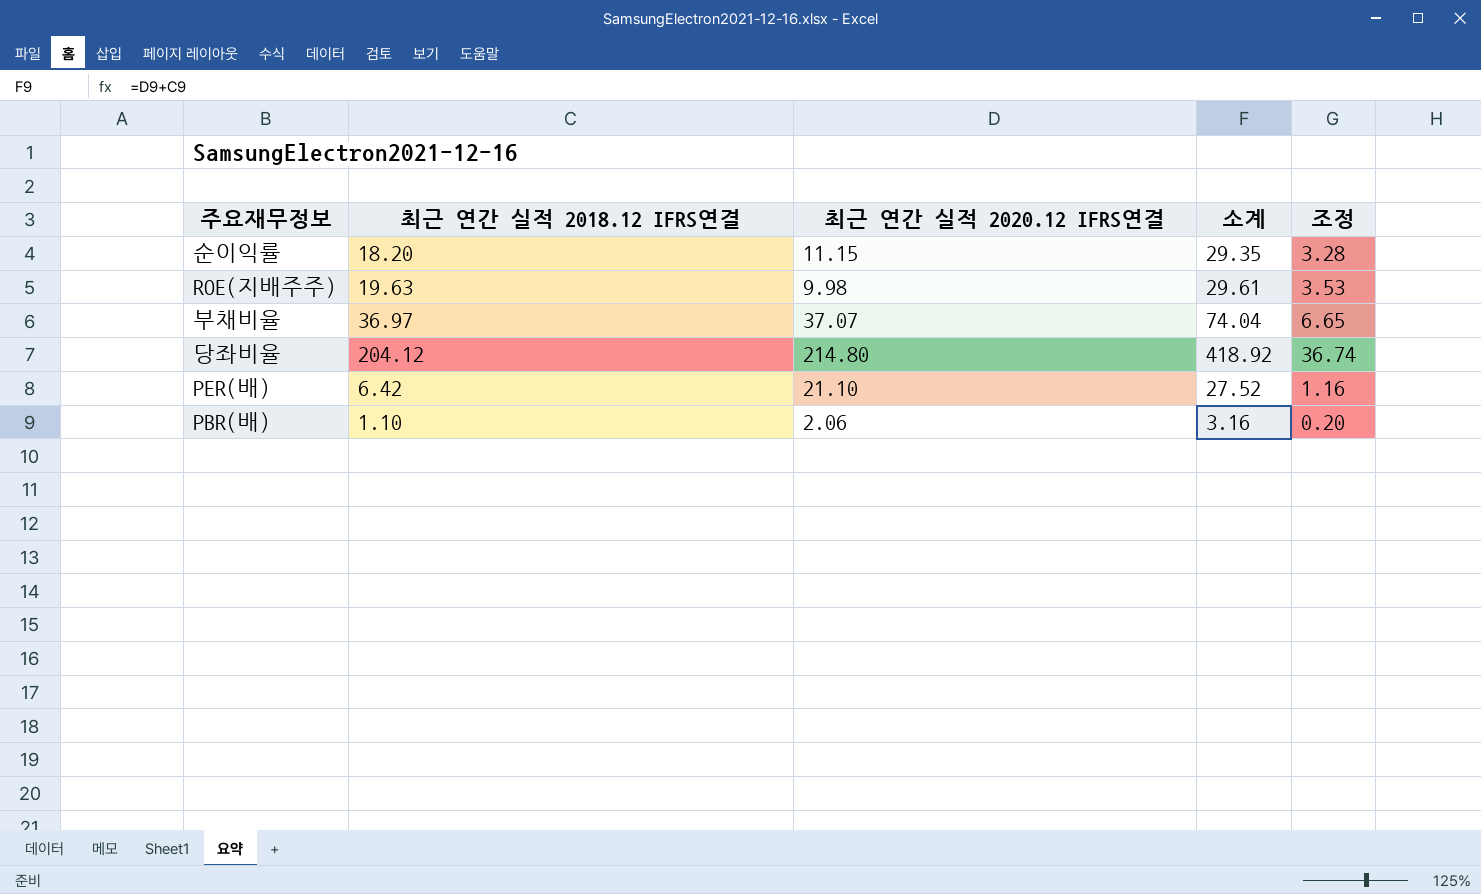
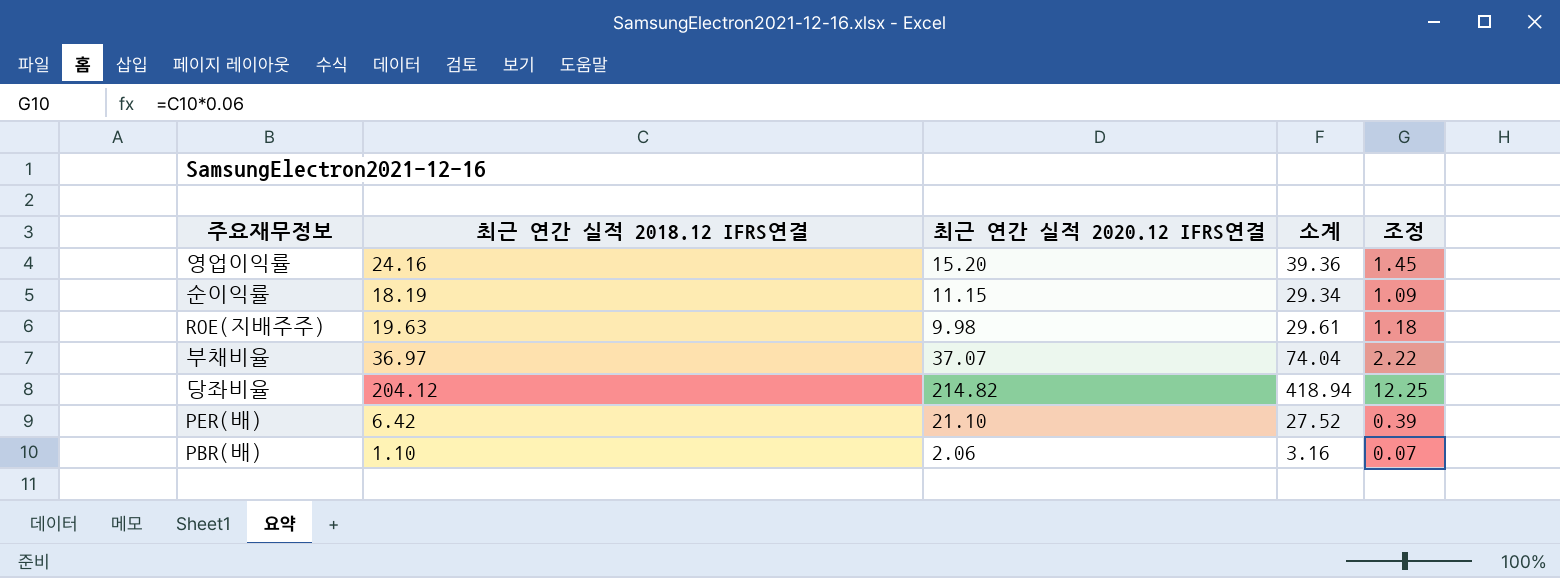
column 조정 | formula: [최근 연간 실적 2018.12 IFRS연결] * 0.18 -> [최근 연간 실적 2018.12 IFRS연결] * 0.06
row 영업이익률: none -> 24.16 | 15.20 | 39.36 | 1.45
순이익률 | 최근 연간 실적 2018.12 IFRS연결: 18.20 -> 18.19
순이익률 | 소계: 29.35 -> 29.34
당좌비율 | 최근 연간 실적 2020.12 IFRS연결: 214.80 -> 214.82
당좌비율 | 소계: 418.92 -> 418.94

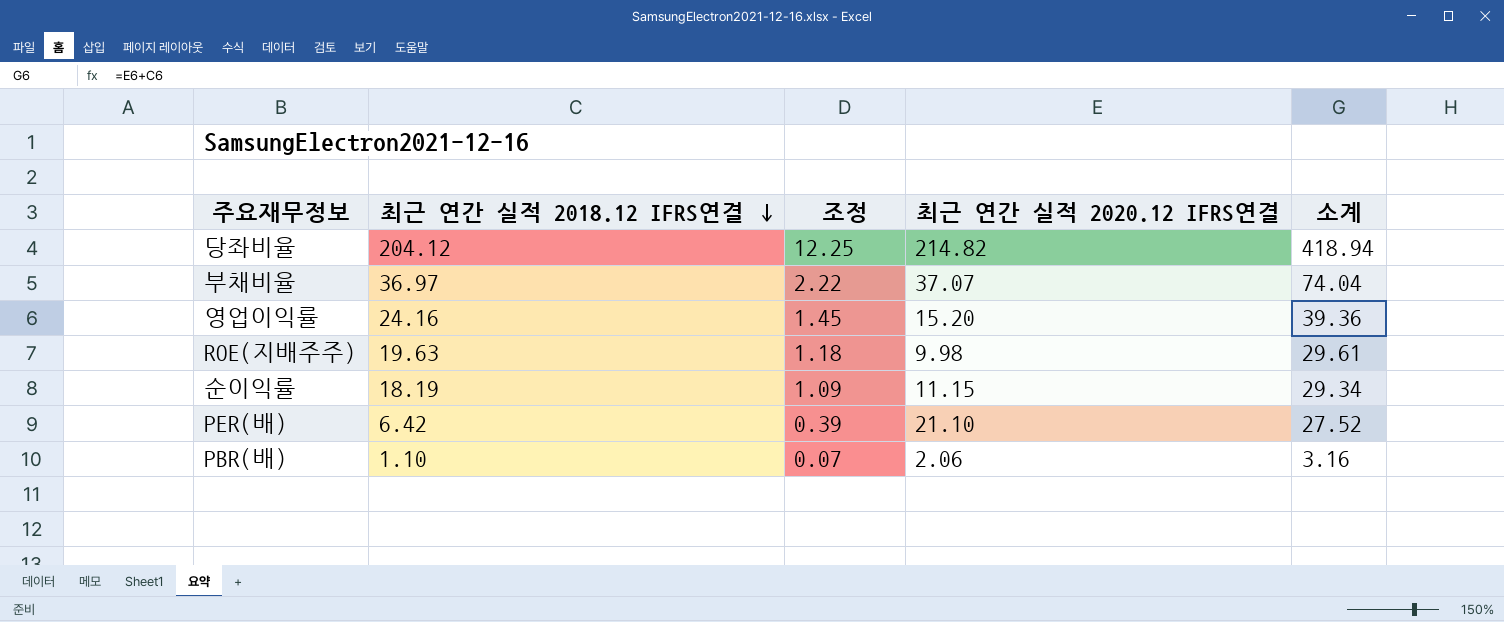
row order: none -> 최근 연간 실적 2018.12 IFRS연결 descending
column 조정 | position: 5 -> 3

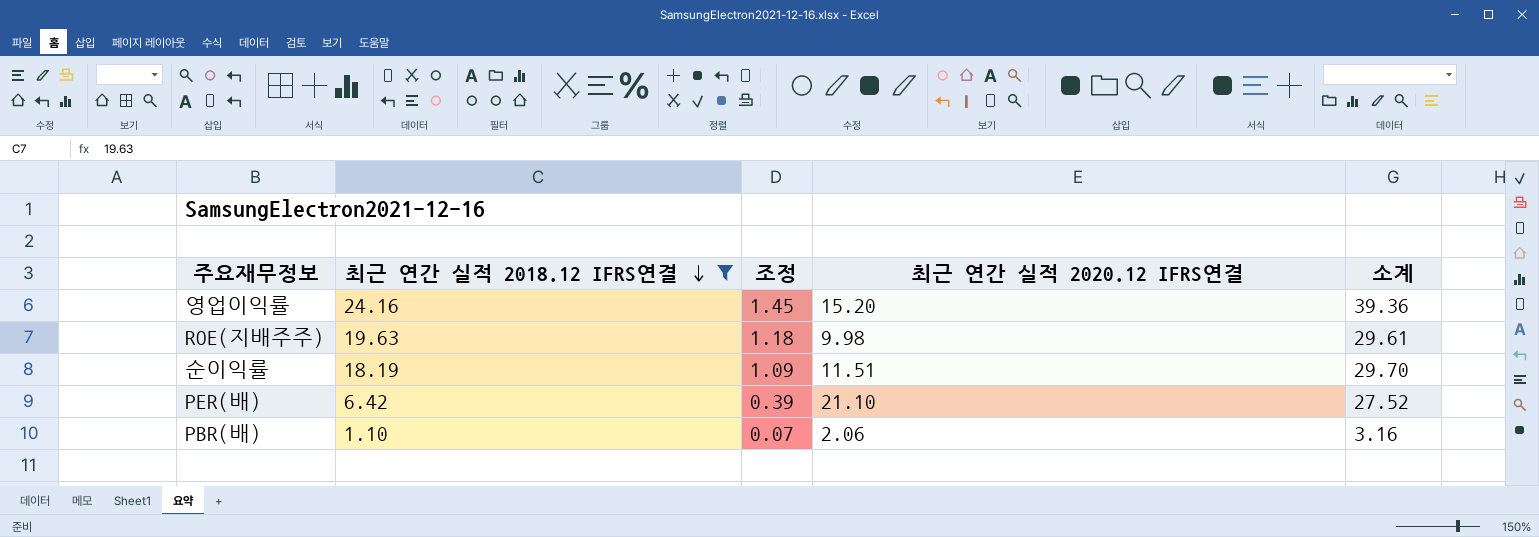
filter: none -> 최근 연간 실적 2018.12 IFRS연결 <= 24.16
순이익률 | 최근 연간 실적 2020.12 IFRS연결: 11.15 -> 11.51
순이익률 | 소계: 29.34 -> 29.70

